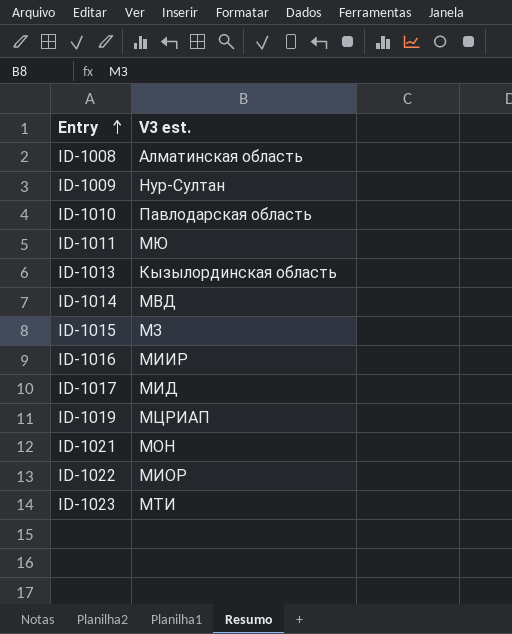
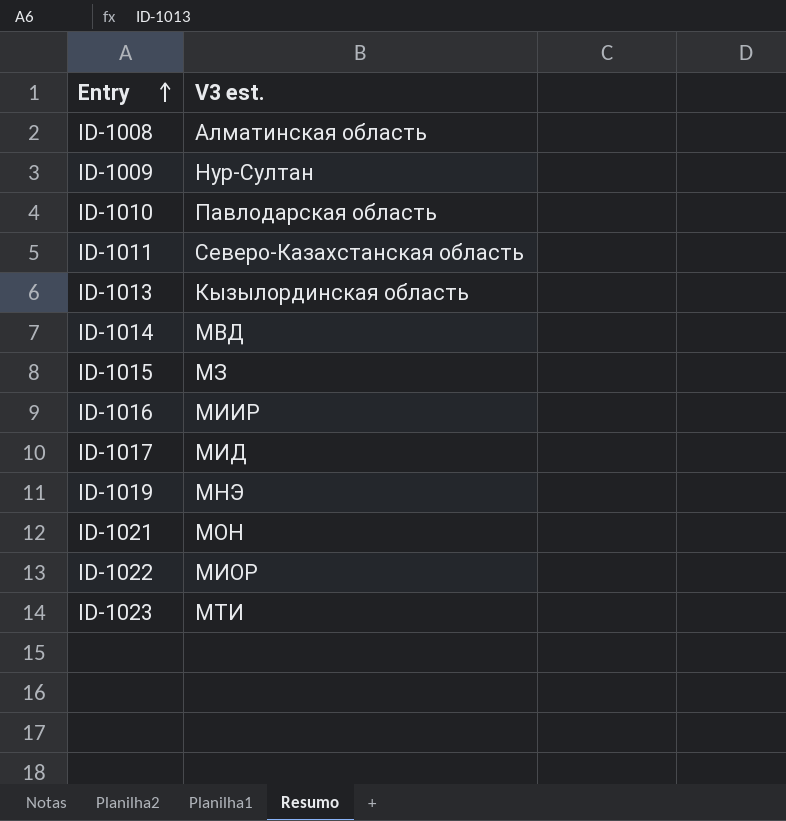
ID-1011 | V3 est.: МЮ -> Северо-Казахстанская область
ID-1019 | V3 est.: МЦРИАП -> МНЭ

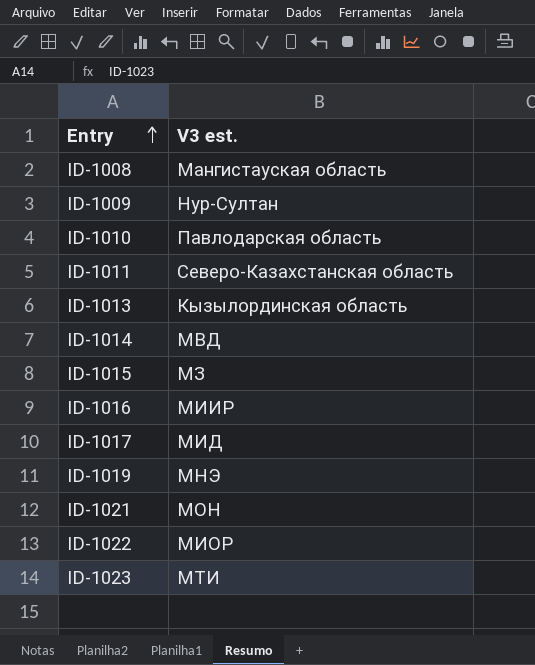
ID-1008 | V3 est.: Алматинская область -> Мангистауская область

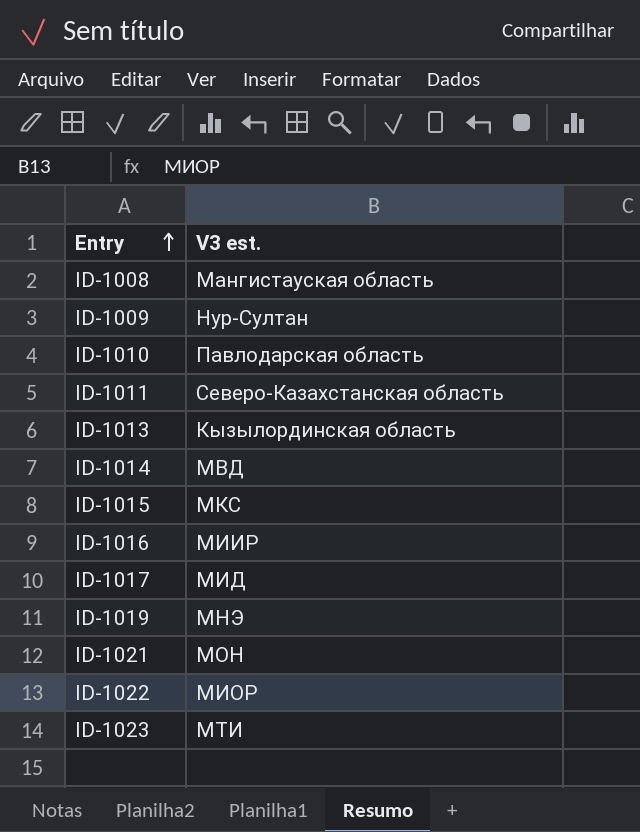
ID-1015 | V3 est.: МЗ -> МКС

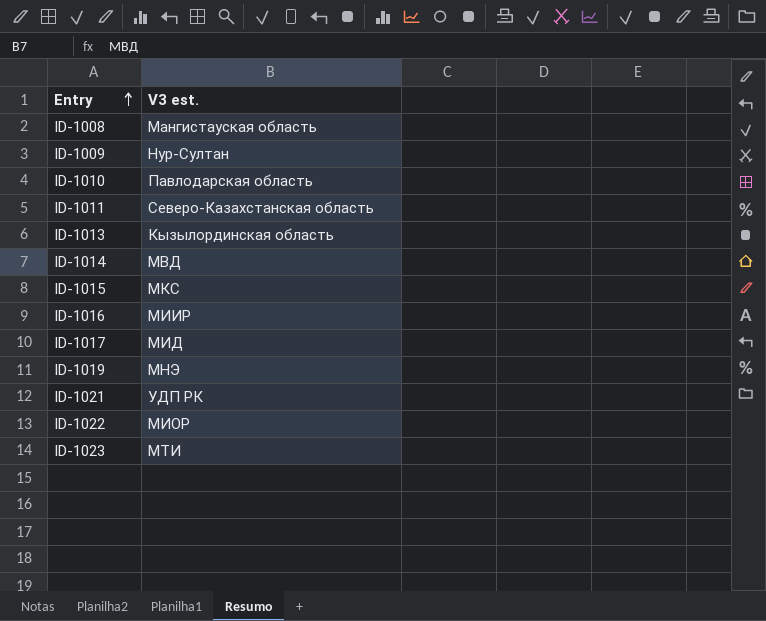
ID-1021 | V3 est.: МОН -> УДП РК

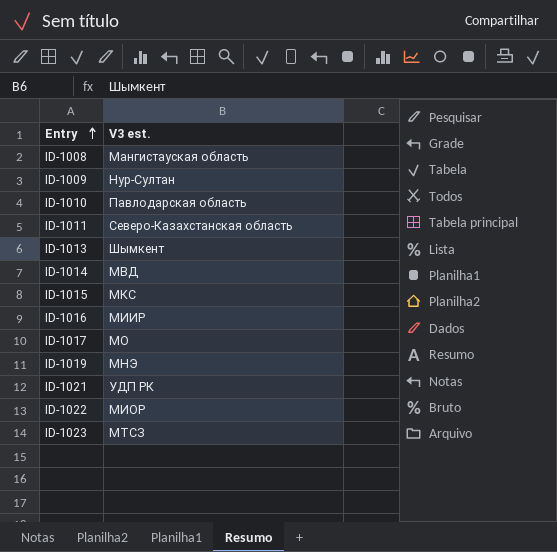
ID-1013 | V3 est.: Кызылординская область -> Шымкент
ID-1017 | V3 est.: МИД -> МО
ID-1023 | V3 est.: МТИ -> МТСЗ

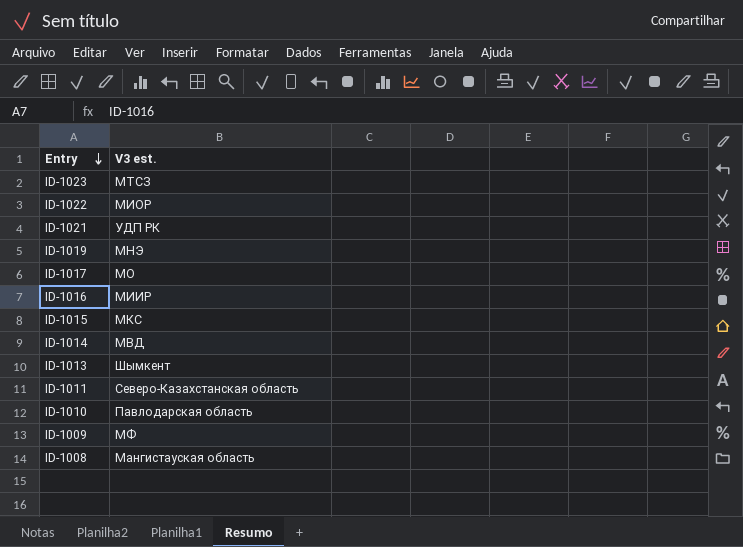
row order: Entry ascending -> Entry descending
ID-1009 | V3 est.: Нур-Султан -> МФ

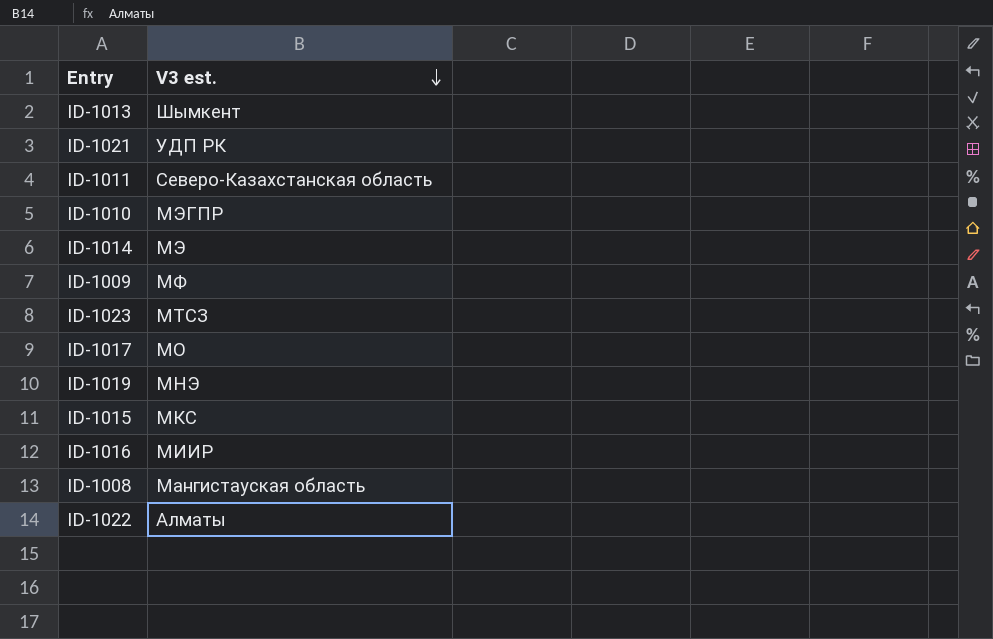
row order: Entry descending -> V3 est. descending
ID-1010 | V3 est.: Павлодарская область -> МЭГПР
ID-1014 | V3 est.: МВД -> МЭ
ID-1022 | V3 est.: МИОР -> Алматы

